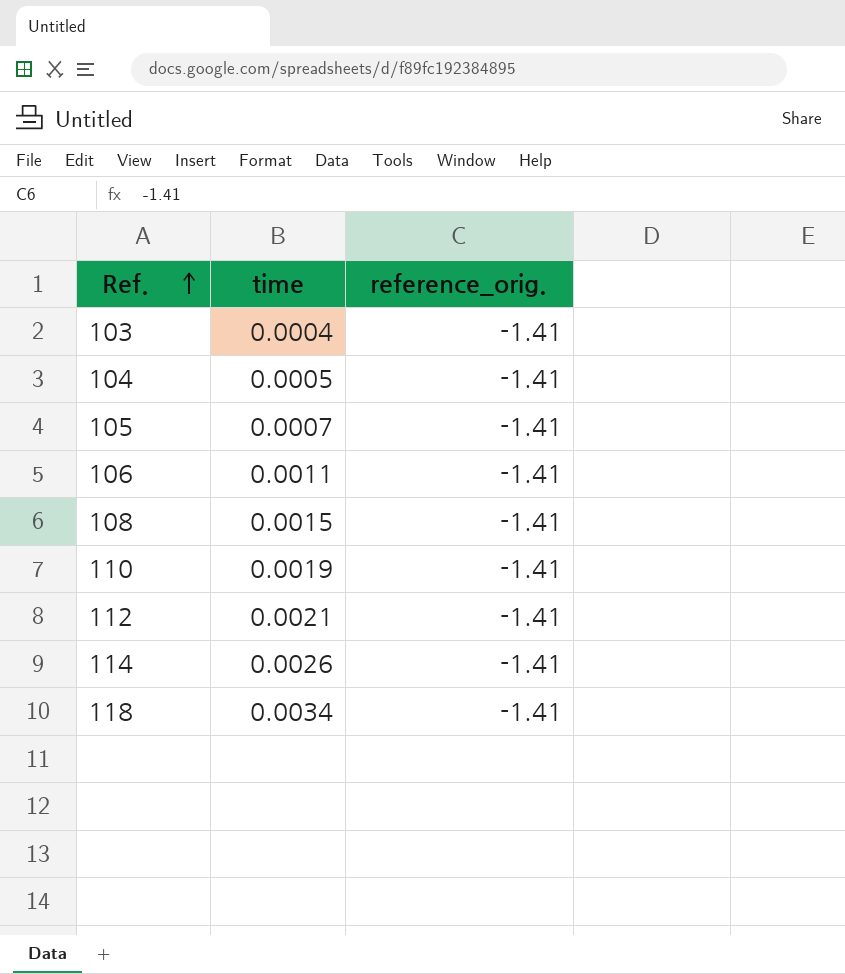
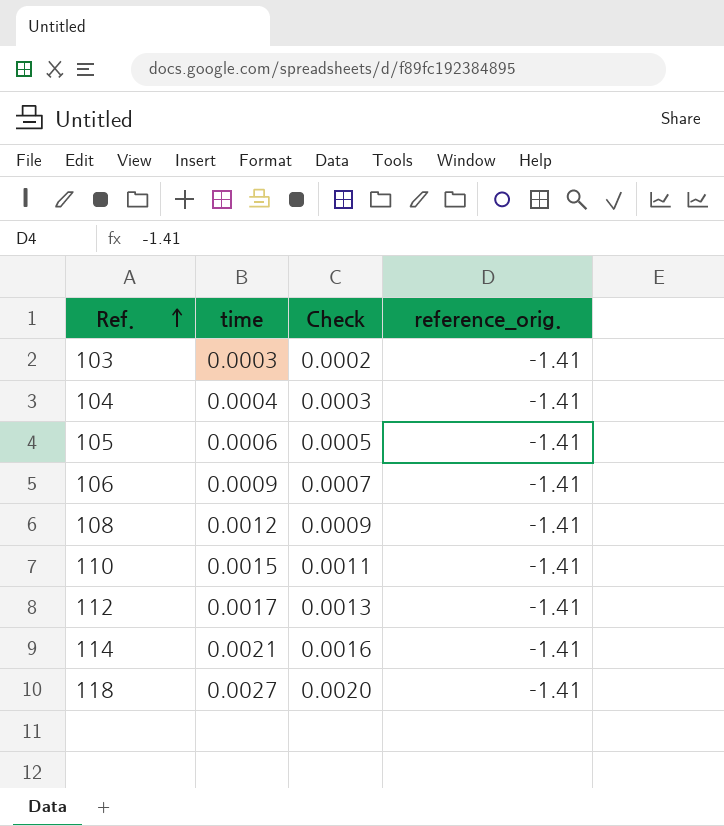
column Check | formula: none -> [time] * 0.75
103 | time: 0.0004 -> 0.0003
104 | time: 0.0005 -> 0.0004
105 | time: 0.0007 -> 0.0006
106 | time: 0.0011 -> 0.0009
108 | time: 0.0015 -> 0.0012
110 | time: 0.0019 -> 0.0015
112 | time: 0.0021 -> 0.0017
114 | time: 0.0026 -> 0.0021
118 | time: 0.0034 -> 0.0027

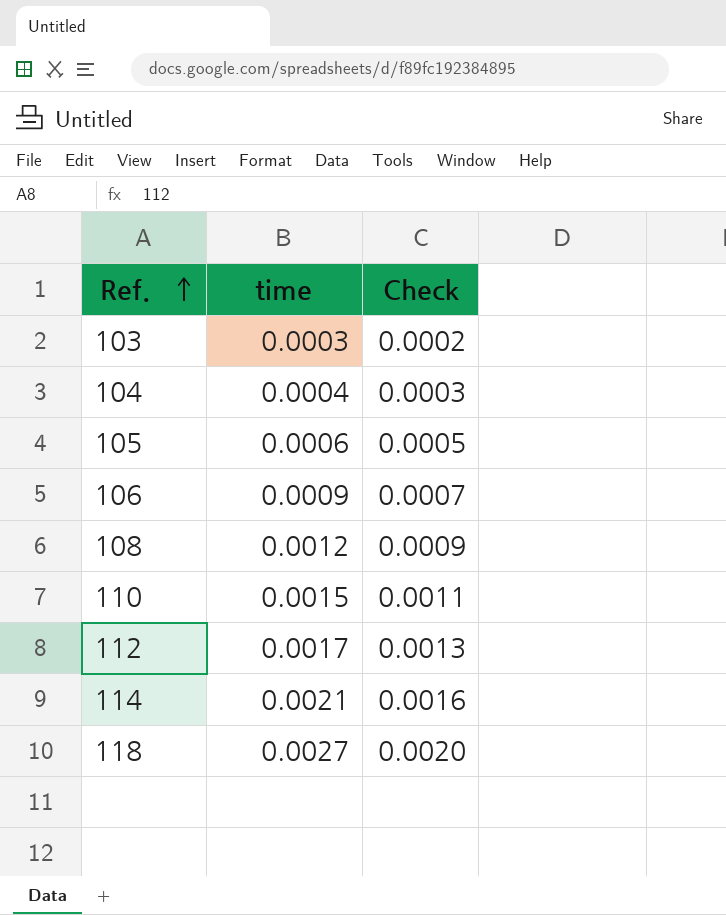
column reference_orig. | position: 4 -> none

